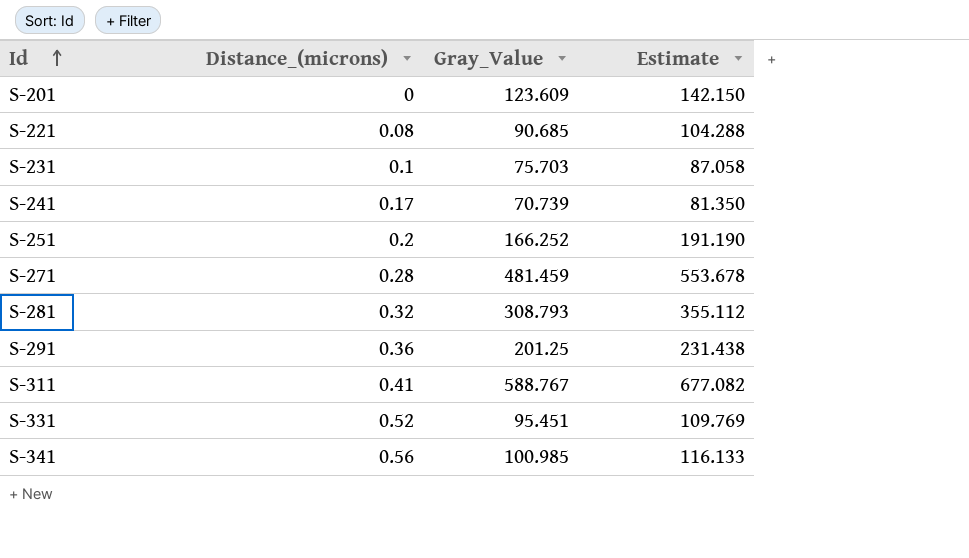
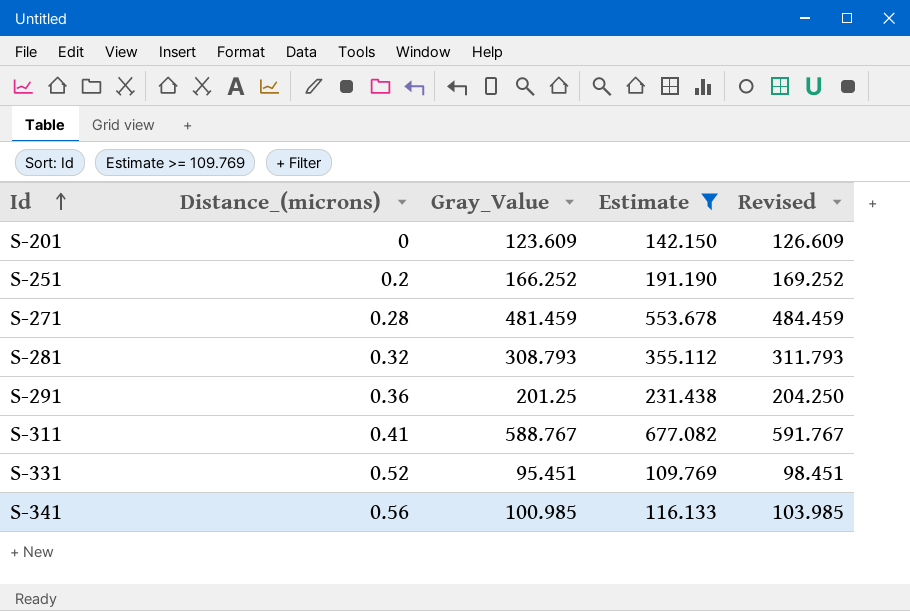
filter: none -> Estimate >= 109.769
column Revised | formula: none -> [Gray_Value] + 3

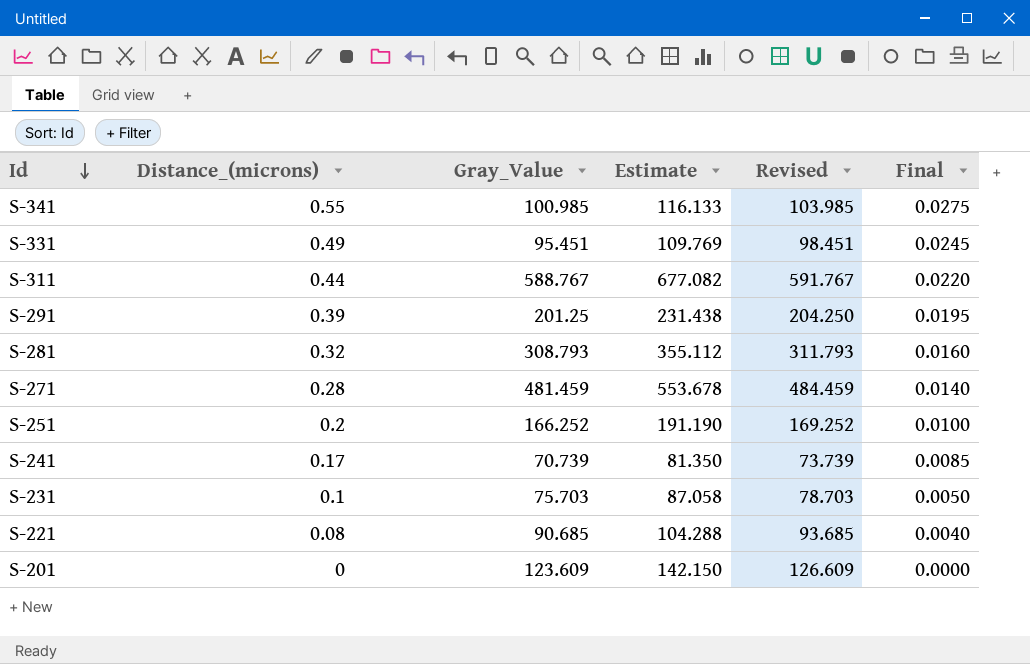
filter: Estimate >= 109.769 -> none
row order: Id ascending -> Id descending
column Final | formula: none -> [Distance_(microns)] * 0.05
S-341 | Distance_(microns): 0.56 -> 0.55
S-331 | Distance_(microns): 0.52 -> 0.49
S-311 | Distance_(microns): 0.41 -> 0.44
S-291 | Distance_(microns): 0.36 -> 0.39

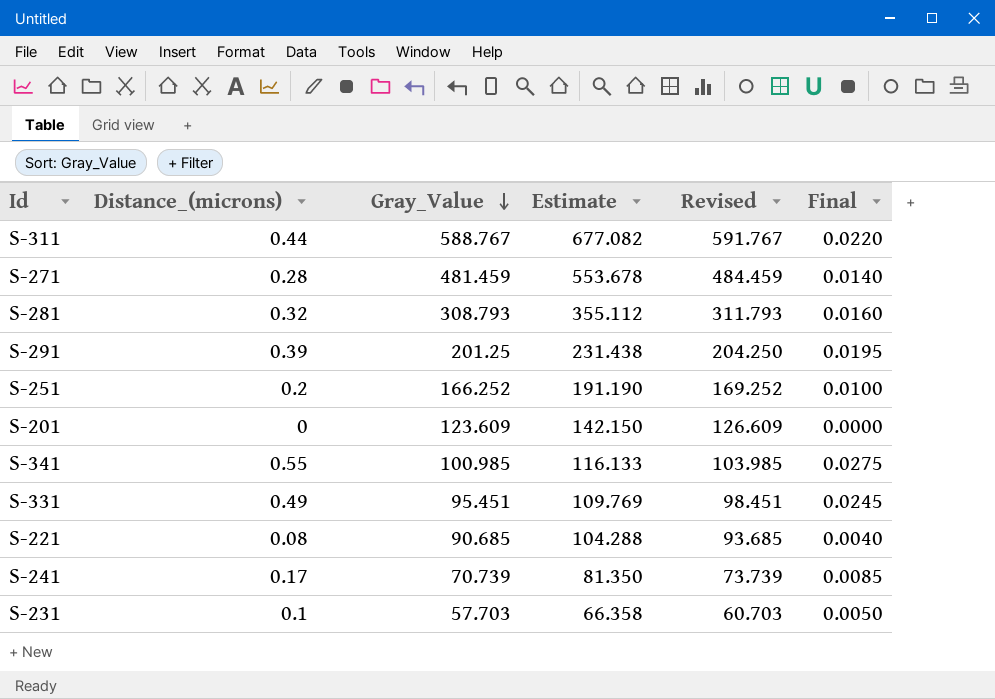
row order: Id descending -> Gray_Value descending
S-231 | Gray_Value: 75.703 -> 57.703
S-231 | Estimate: 87.058 -> 66.358
S-231 | Revised: 78.703 -> 60.703

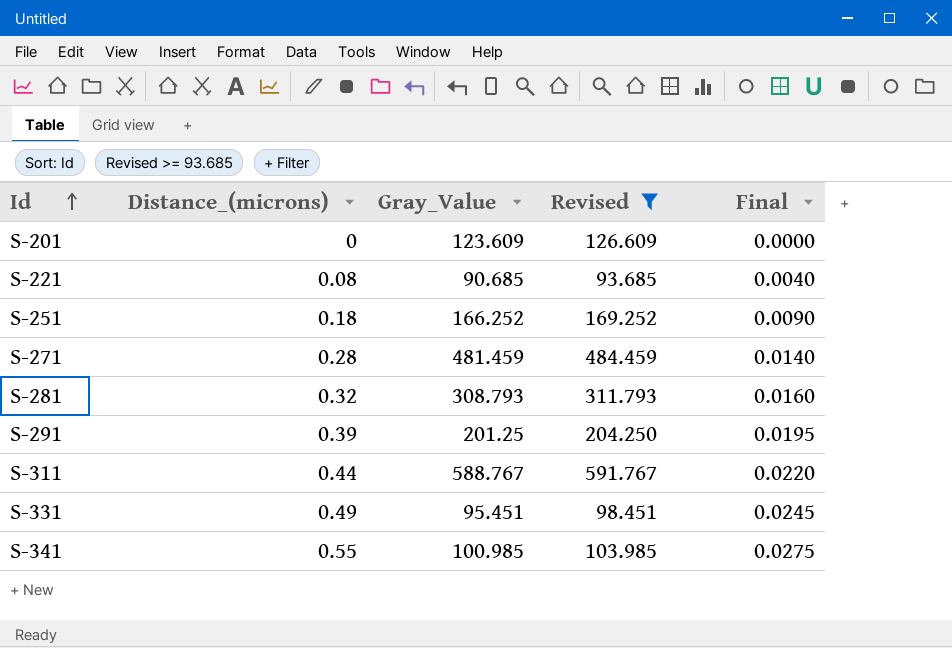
filter: none -> Revised >= 93.685
row order: Gray_Value descending -> Id ascending
column Estimate | formula: [Gray_Value] * 1.15 -> none
S-251 | Distance_(microns): 0.2 -> 0.18
S-251 | Final: 0.0100 -> 0.0090

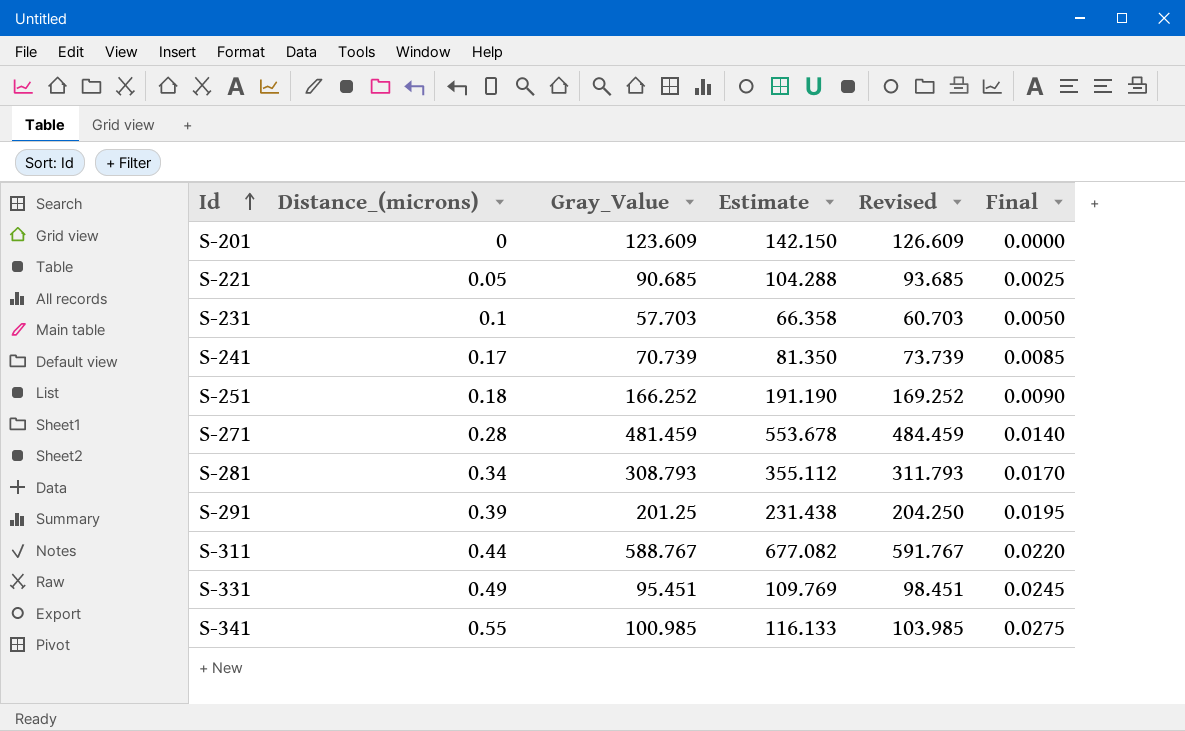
filter: Revised >= 93.685 -> none
column Estimate | formula: none -> [Gray_Value] * 1.15
S-221 | Distance_(microns): 0.08 -> 0.05
S-221 | Final: 0.0040 -> 0.0025
S-281 | Distance_(microns): 0.32 -> 0.34
S-281 | Final: 0.0160 -> 0.0170

